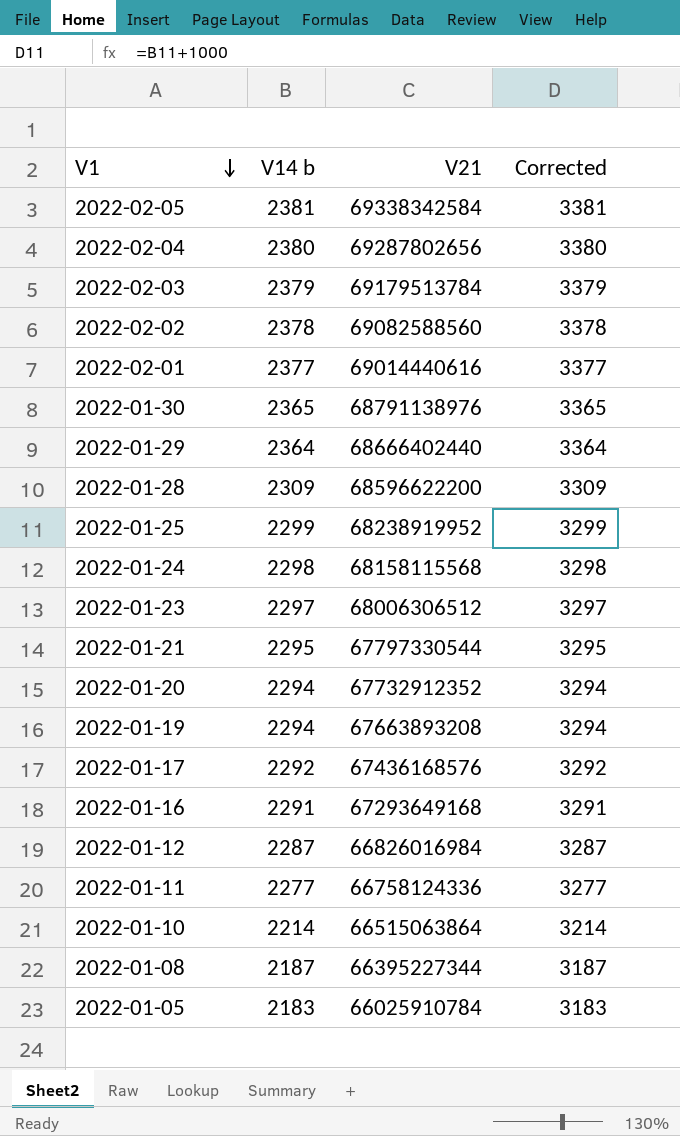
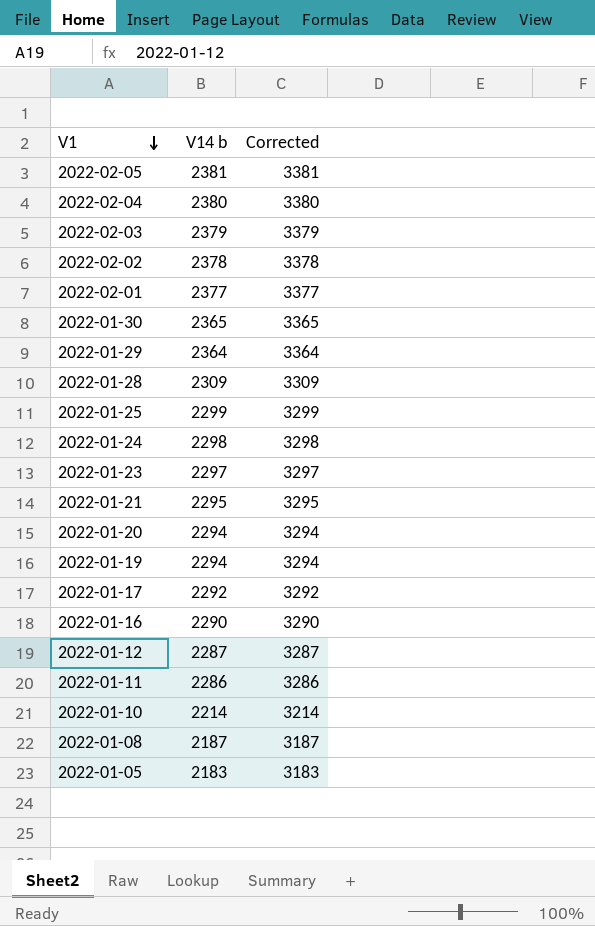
column V21 | position: 3 -> none
2022-01-16 | V14 b: 2291 -> 2290
2022-01-16 | Corrected: 3291 -> 3290
2022-01-11 | V14 b: 2277 -> 2286
2022-01-11 | Corrected: 3277 -> 3286

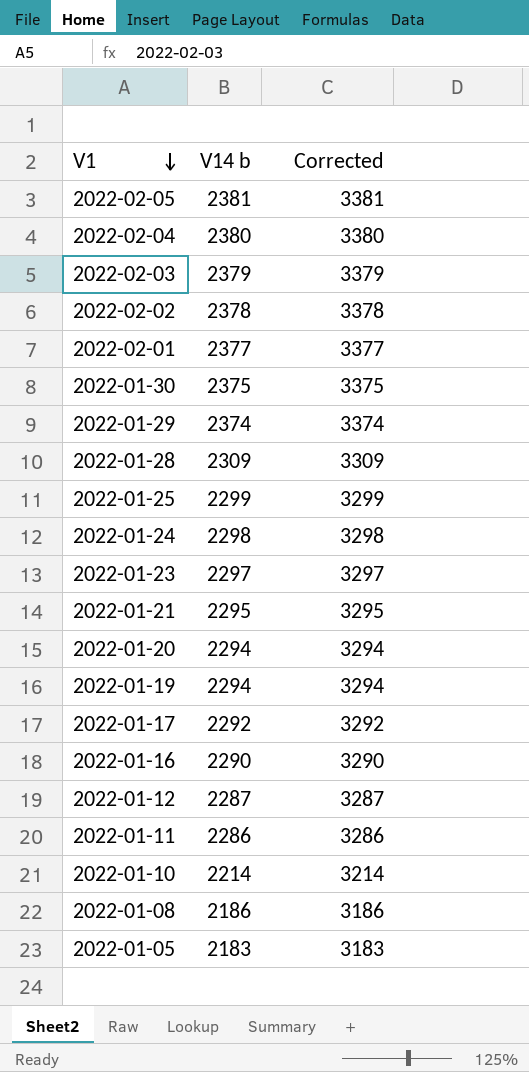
2022-01-30 | V14 b: 2365 -> 2375
2022-01-30 | Corrected: 3365 -> 3375
2022-01-29 | V14 b: 2364 -> 2374
2022-01-29 | Corrected: 3364 -> 3374
2022-01-08 | V14 b: 2187 -> 2186
2022-01-08 | Corrected: 3187 -> 3186

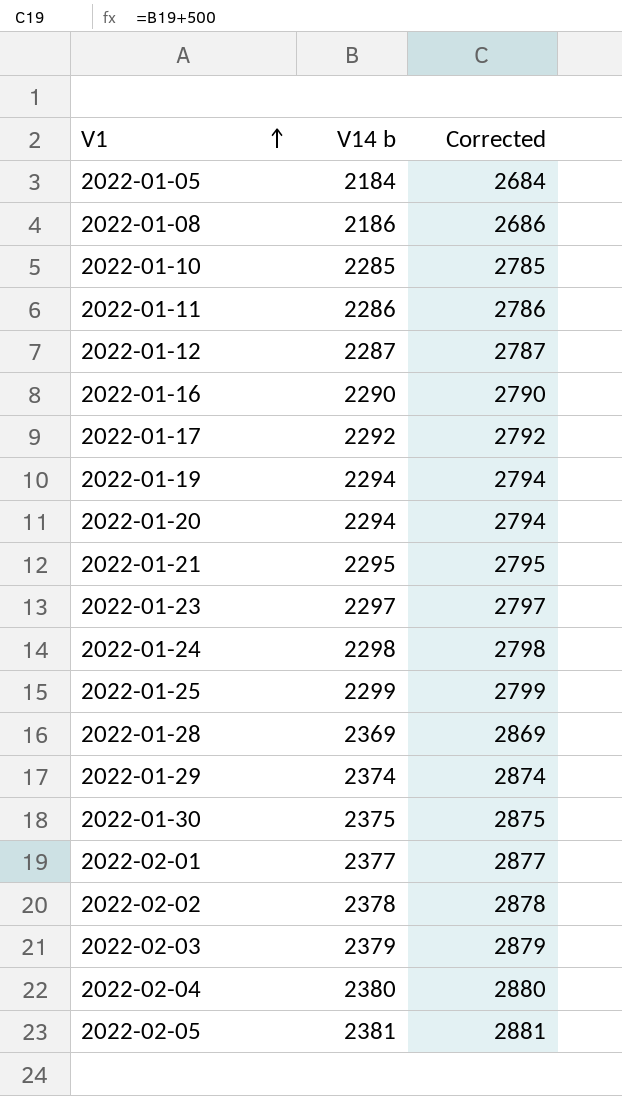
row order: V1 descending -> V1 ascending
column Corrected | formula: [V14 b] + 1000 -> [V14 b] + 500
2022-01-05 | V14 b: 2183 -> 2184
2022-01-10 | V14 b: 2214 -> 2285
2022-01-28 | V14 b: 2309 -> 2369

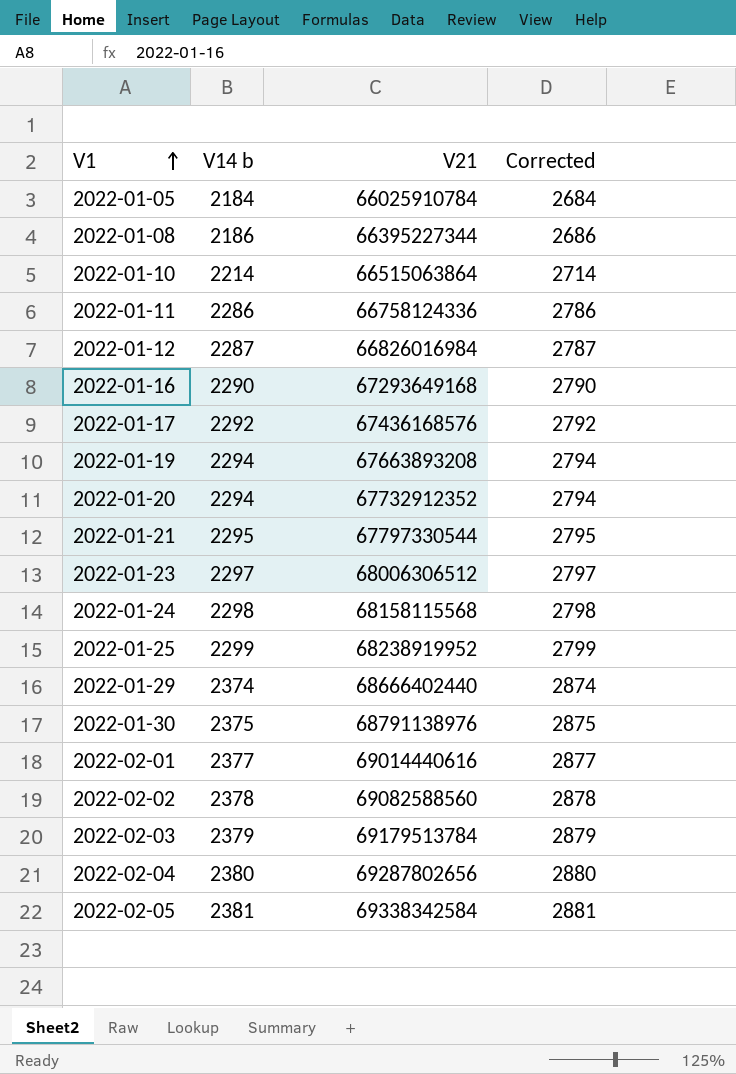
column V21 | position: none -> 3
row 2022-01-28: 2369 | 2869 -> none
2022-01-10 | V14 b: 2285 -> 2214
2022-01-10 | Corrected: 2785 -> 2714

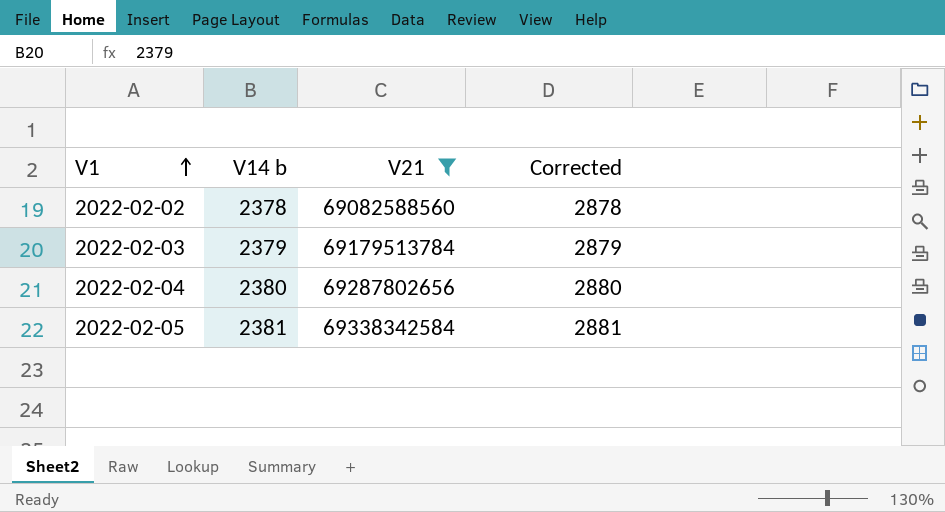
filter: none -> V21 >= 69082588560

